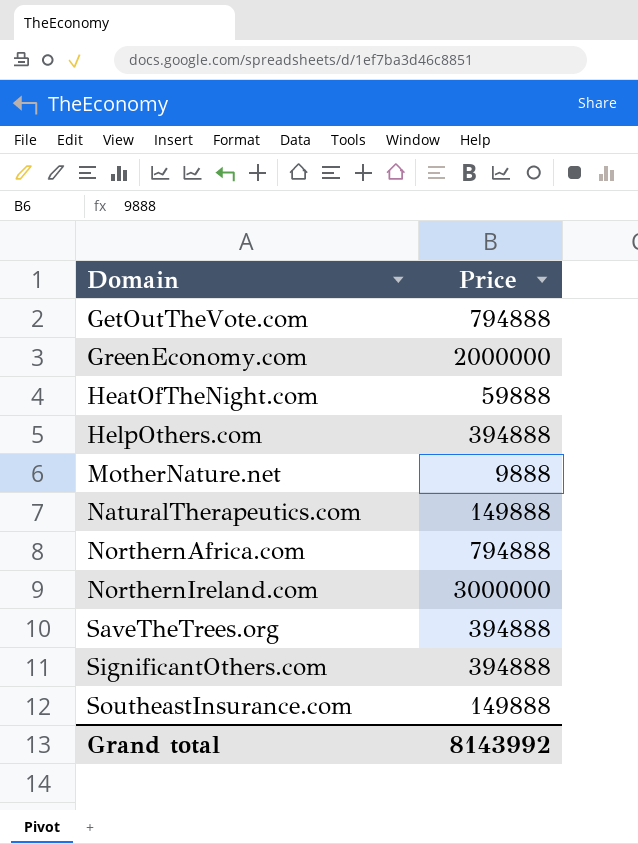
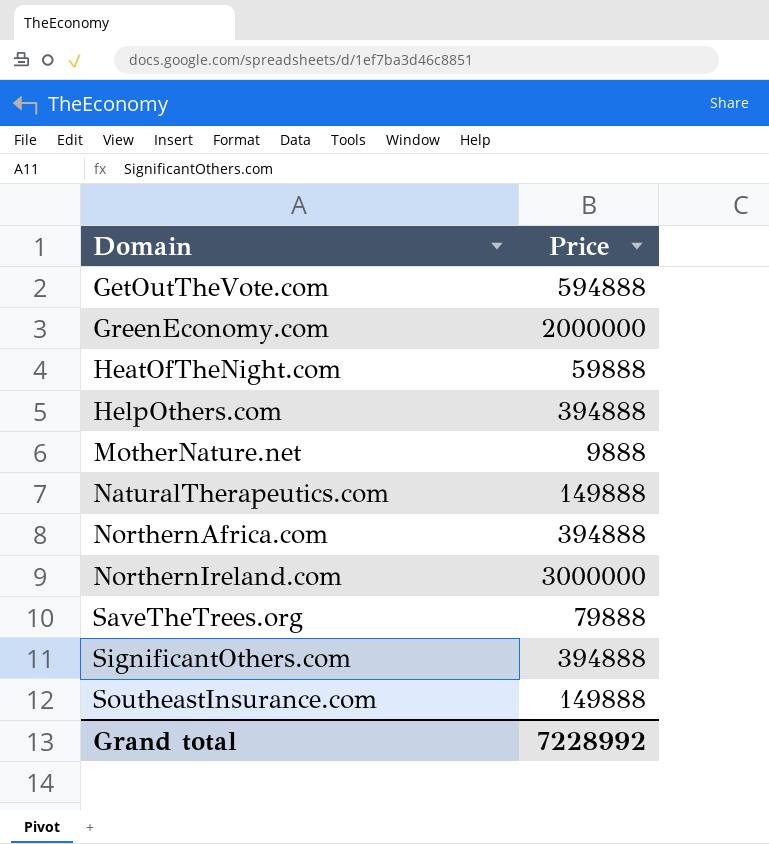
GetOutTheVote.com | Price: 794888 -> 594888
NorthernAfrica.com | Price: 794888 -> 394888
SaveTheTrees.org | Price: 394888 -> 79888
Grand total | Price: 8143992 -> 7228992

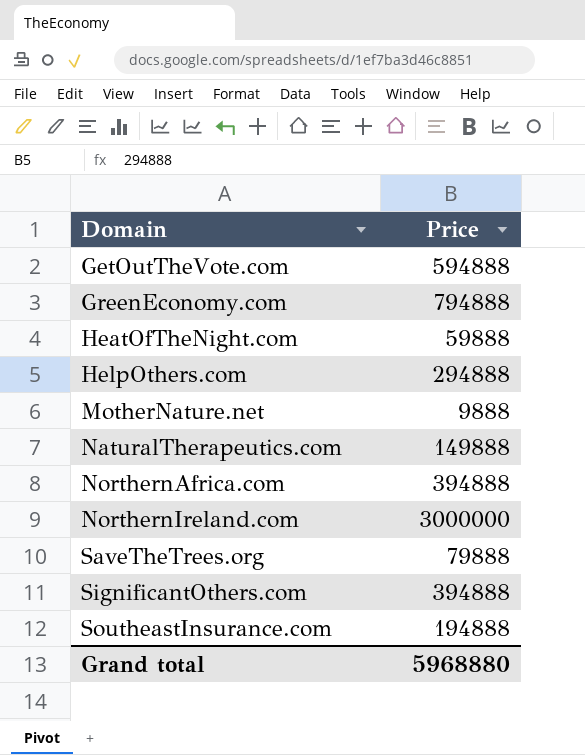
GreenEconomy.com | Price: 2000000 -> 794888
HelpOthers.com | Price: 394888 -> 294888
SoutheastInsurance.com | Price: 149888 -> 194888
Grand total | Price: 7228992 -> 5968880

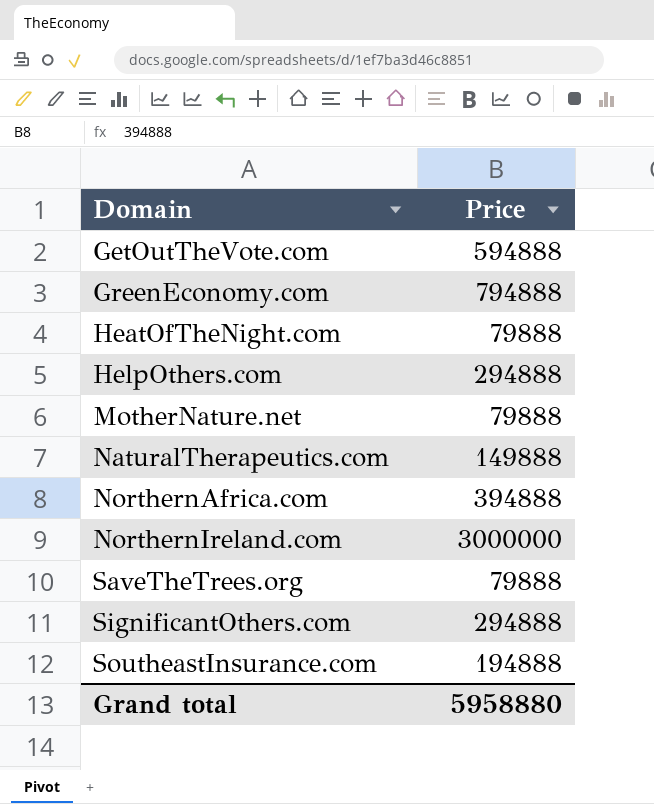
HeatOfTheNight.com | Price: 59888 -> 79888
MotherNature.net | Price: 9888 -> 79888
SignificantOthers.com | Price: 394888 -> 294888
Grand total | Price: 5968880 -> 5958880

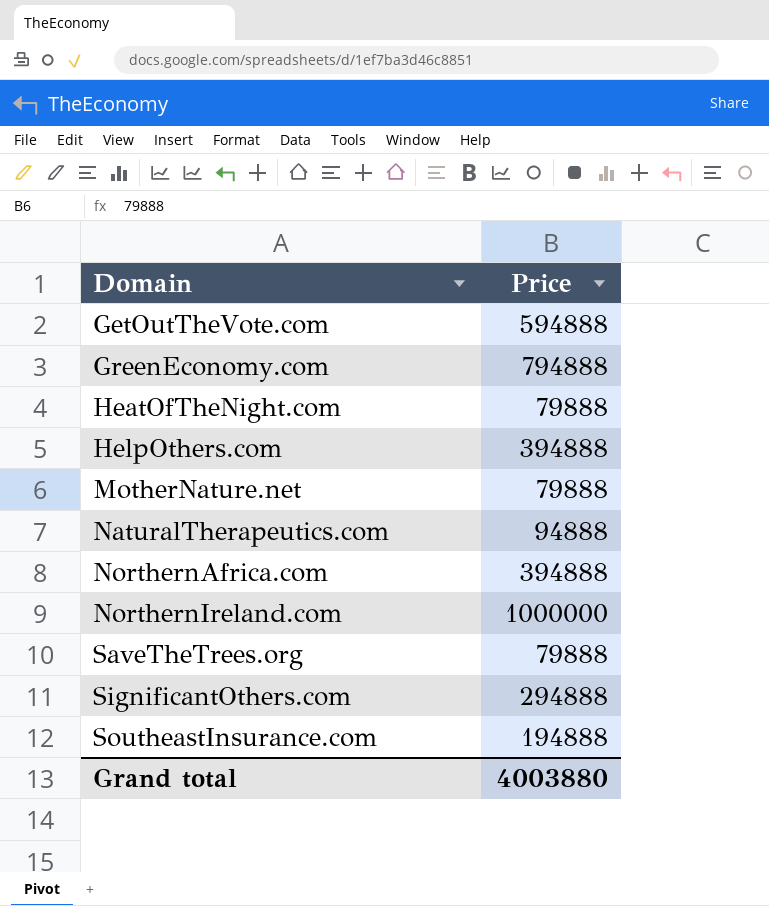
HelpOthers.com | Price: 294888 -> 394888
NaturalTherapeutics.com | Price: 149888 -> 94888
NorthernIreland.com | Price: 3000000 -> 1000000
Grand total | Price: 5958880 -> 4003880

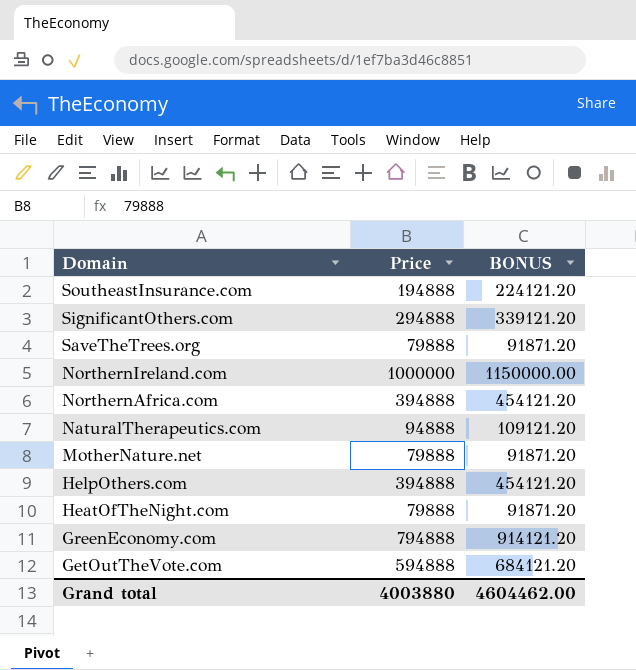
row order: Domain ascending -> Domain descending
column BONUS | formula: none -> [Price] * 1.15

